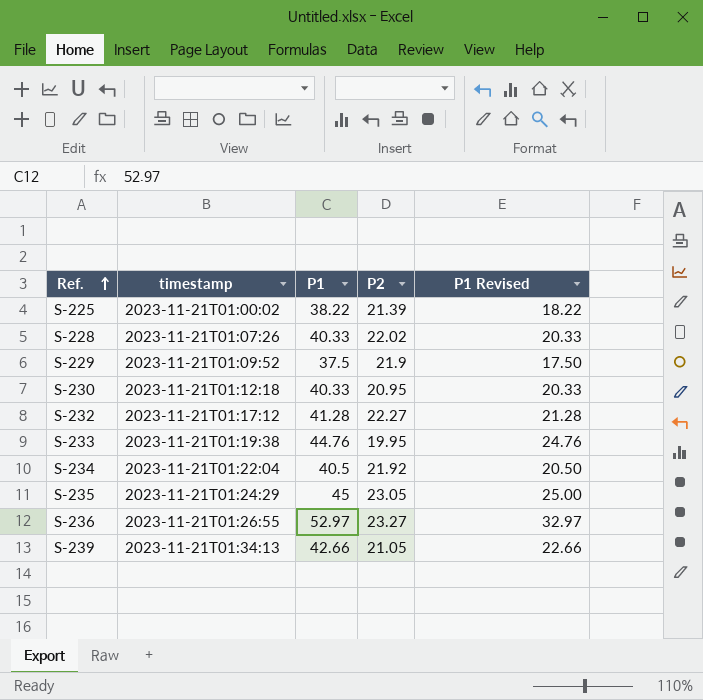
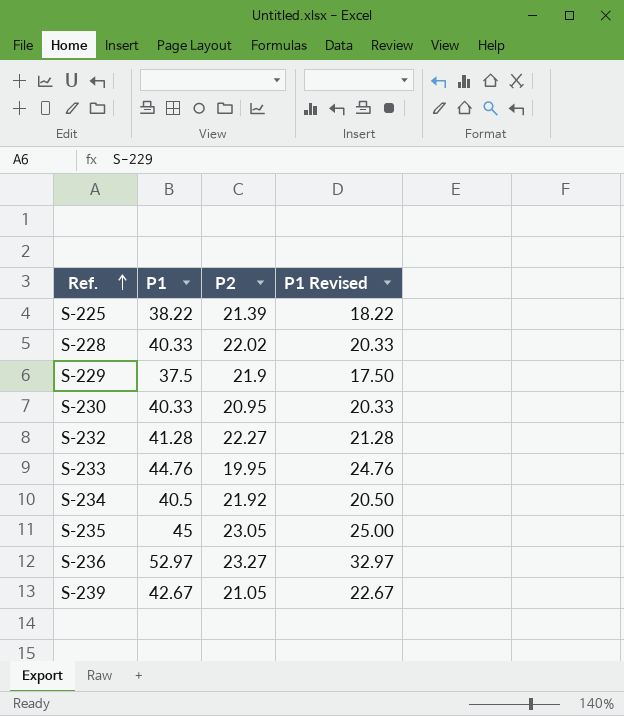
column timestamp | position: 2 -> none
S-239 | P1: 42.66 -> 42.67
S-239 | P1 Revised: 22.66 -> 22.67

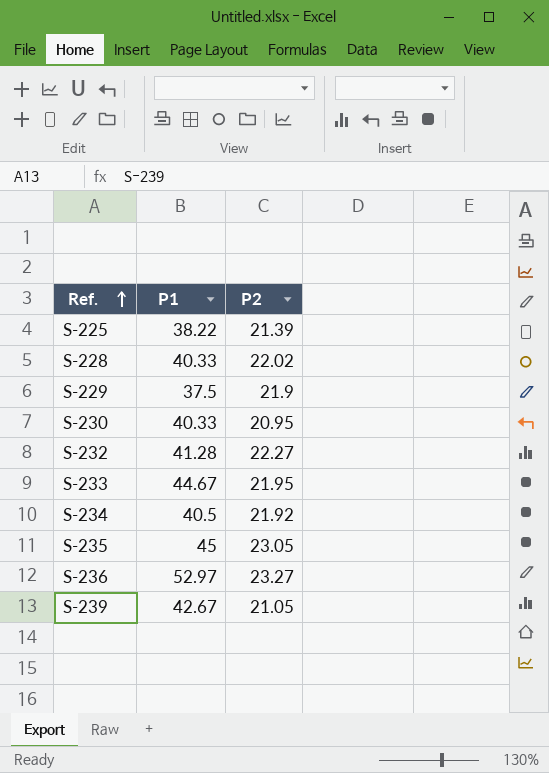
column P1 Revised | formula: [P1] - 20 -> none
S-233 | P1: 44.76 -> 44.67
S-233 | P2: 19.95 -> 21.95

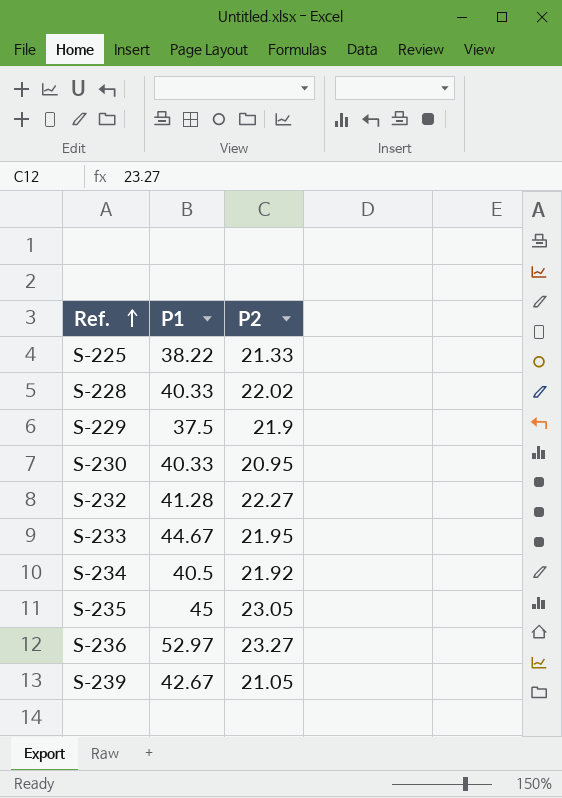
S-225 | P2: 21.39 -> 21.33

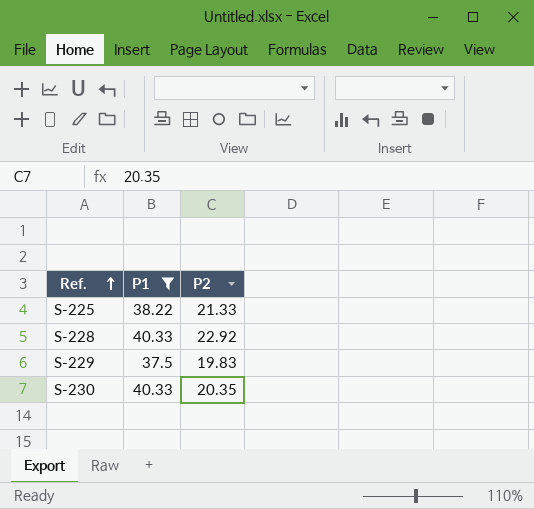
filter: none -> P1 <= 40.33
S-228 | P2: 22.02 -> 22.92
S-229 | P2: 21.9 -> 19.83
S-230 | P2: 20.95 -> 20.35

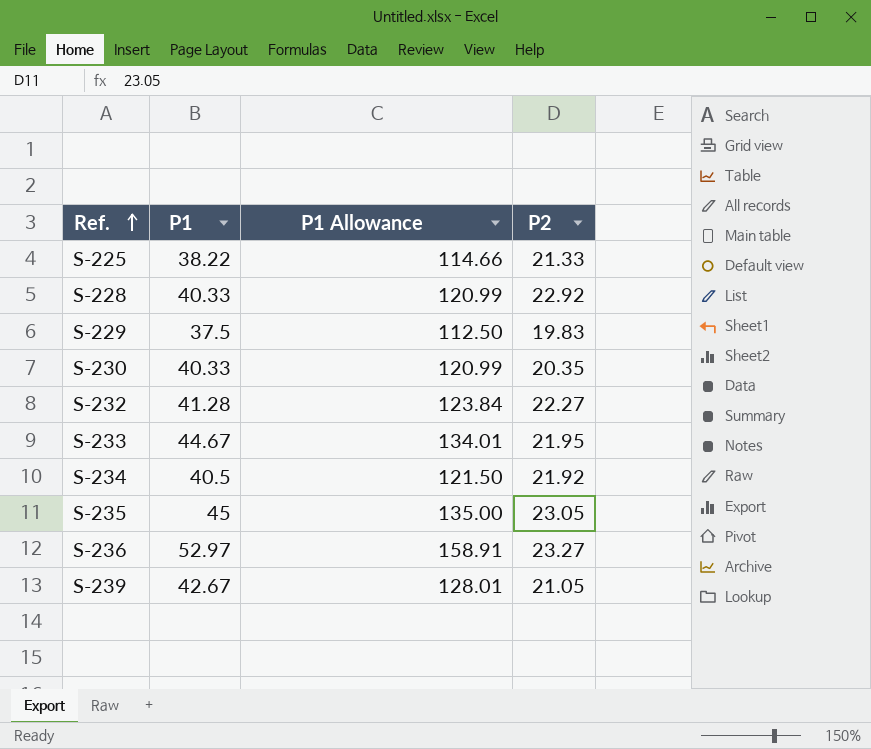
filter: P1 <= 40.33 -> none
column P1 Allowance | formula: none -> [P1] * 3

